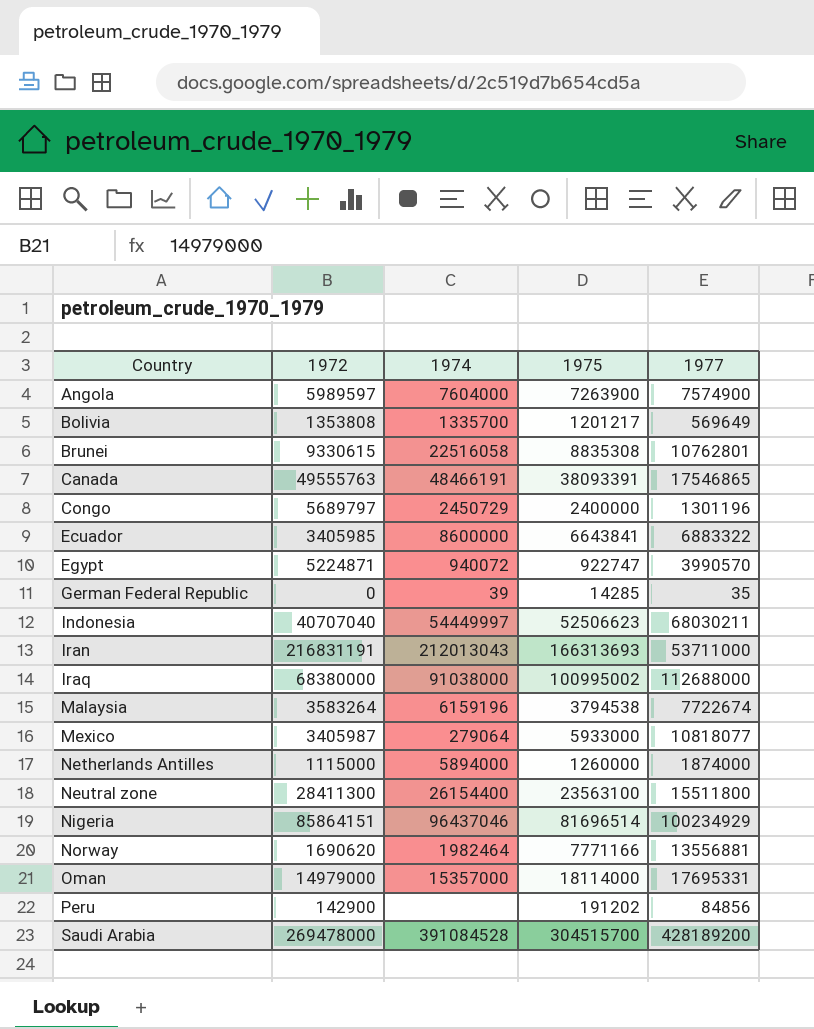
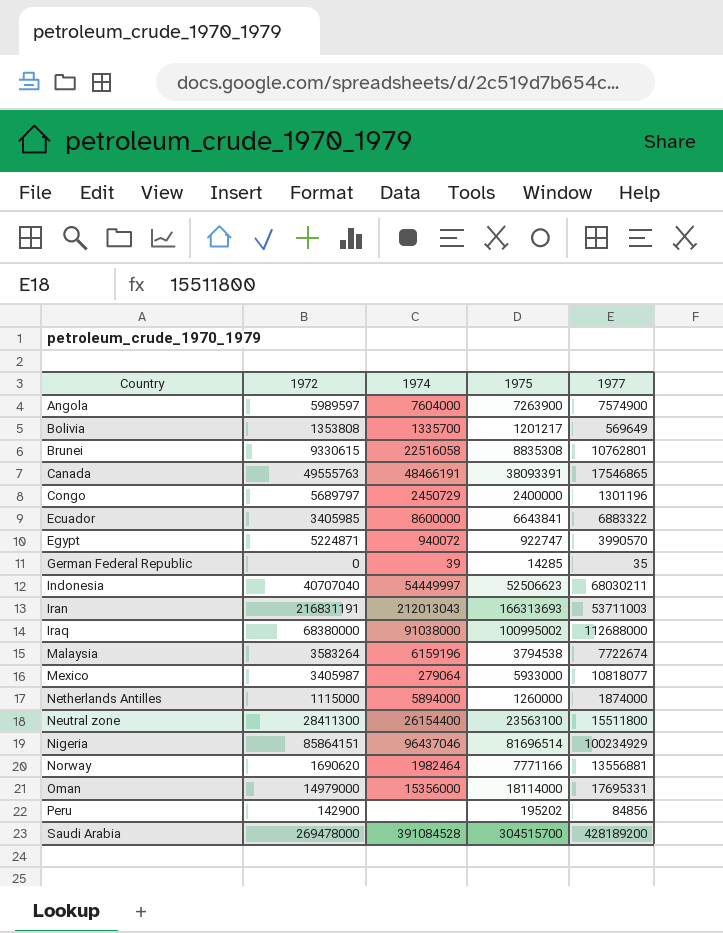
Iran | 1977: 53711000 -> 53711003
Oman | 1974: 15357000 -> 15356000
Peru | 1975: 191202 -> 195202

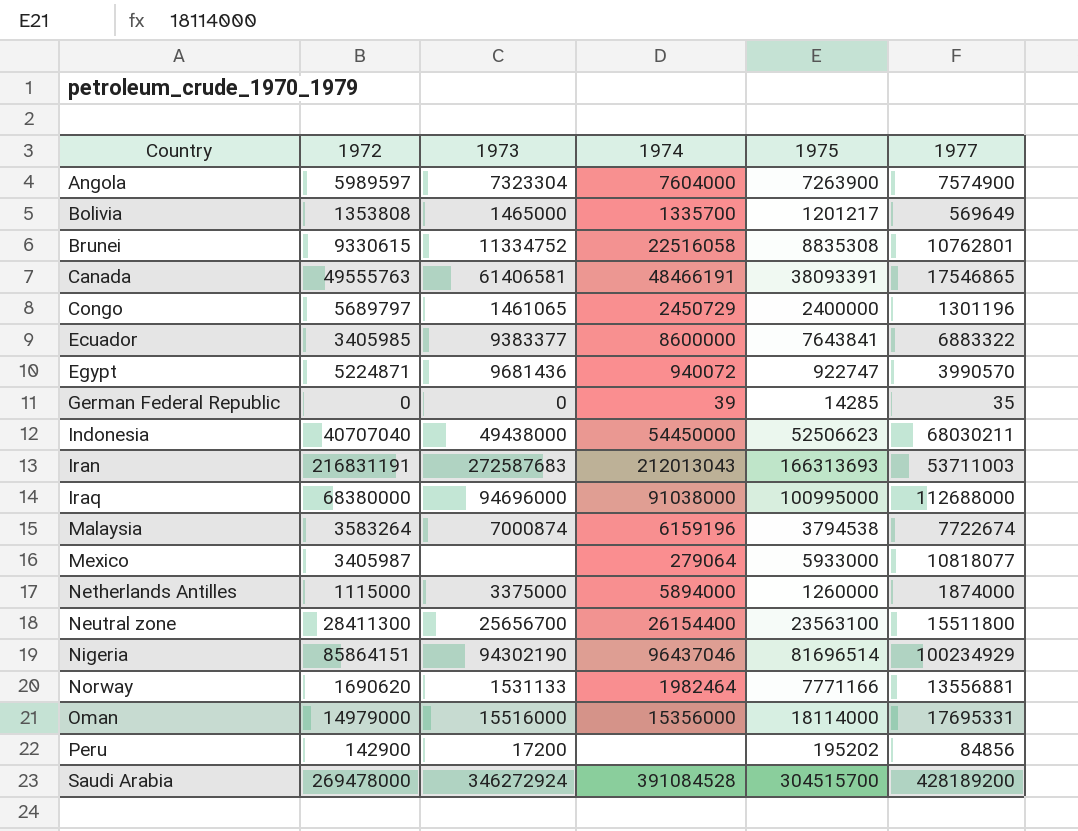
column 1973 | position: none -> 3
Ecuador | 1975: 6643841 -> 7643841
Indonesia | 1974: 54449997 -> 54450000
Iraq | 1975: 100995002 -> 100995000

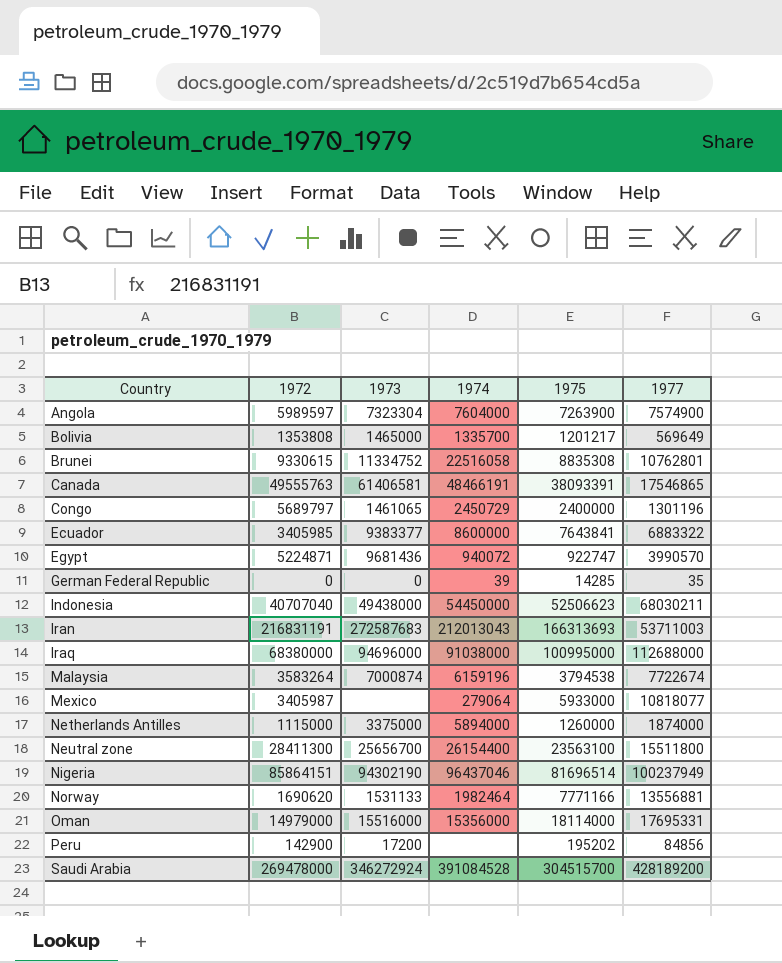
Nigeria | 1977: 100234929 -> 100237949

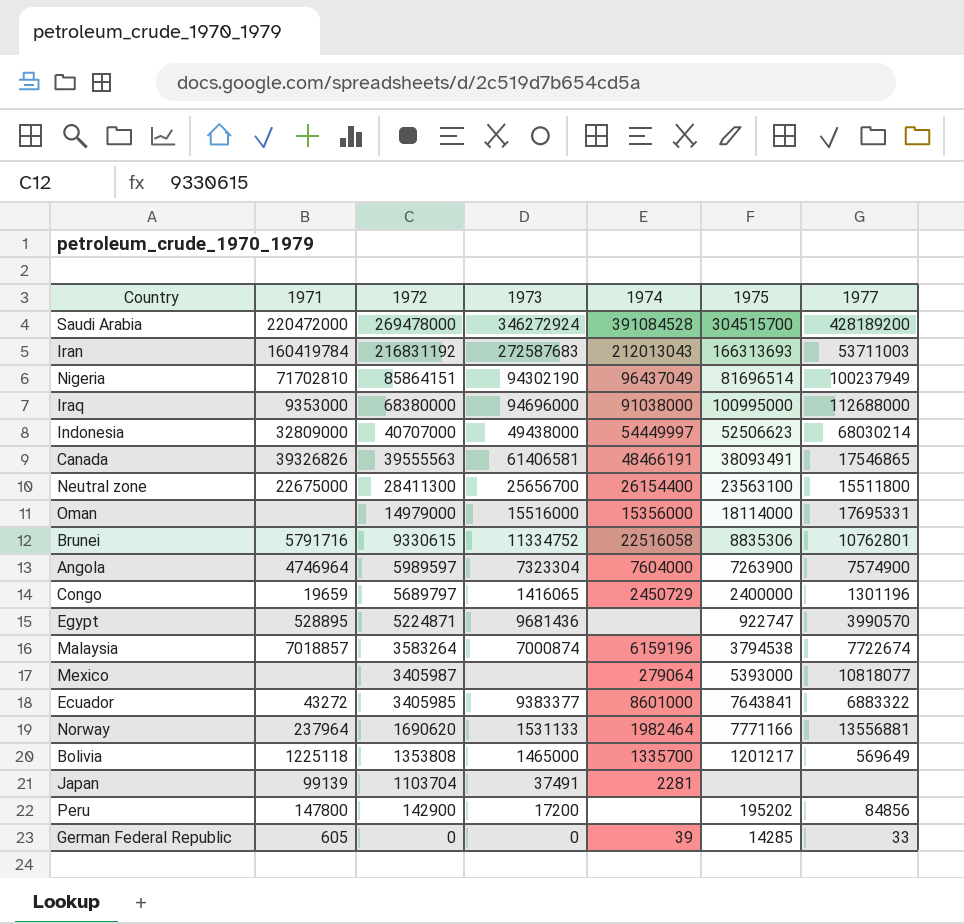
row order: Country ascending -> 1972 descending
column 1971 | position: none -> 2
row Netherlands Antilles: 1115000 | 3375000 | 5894000 | 1260000 | 1874000 -> none
Iran | 1972: 216831191 -> 216831192
Nigeria | 1974: 96437046 -> 96437049
Indonesia | 1972: 40707040 -> 40707000
Indonesia | 1974: 54450000 -> 54449997
Indonesia | 1977: 68030211 -> 68030214
Canada | 1972: 49555763 -> 39555563
Canada | 1975: 38093391 -> 38093491
Brunei | 1975: 8835308 -> 8835306
Congo | 1973: 1461065 -> 1416065
Egypt | 1974: 940072 -> none
Mexico | 1975: 5933000 -> 5393000
Ecuador | 1974: 8600000 -> 8601000
row Japan: none -> 99139 | 1103704 | 37491 | 2281 | none | none
German Federal Republic | 1977: 35 -> 33

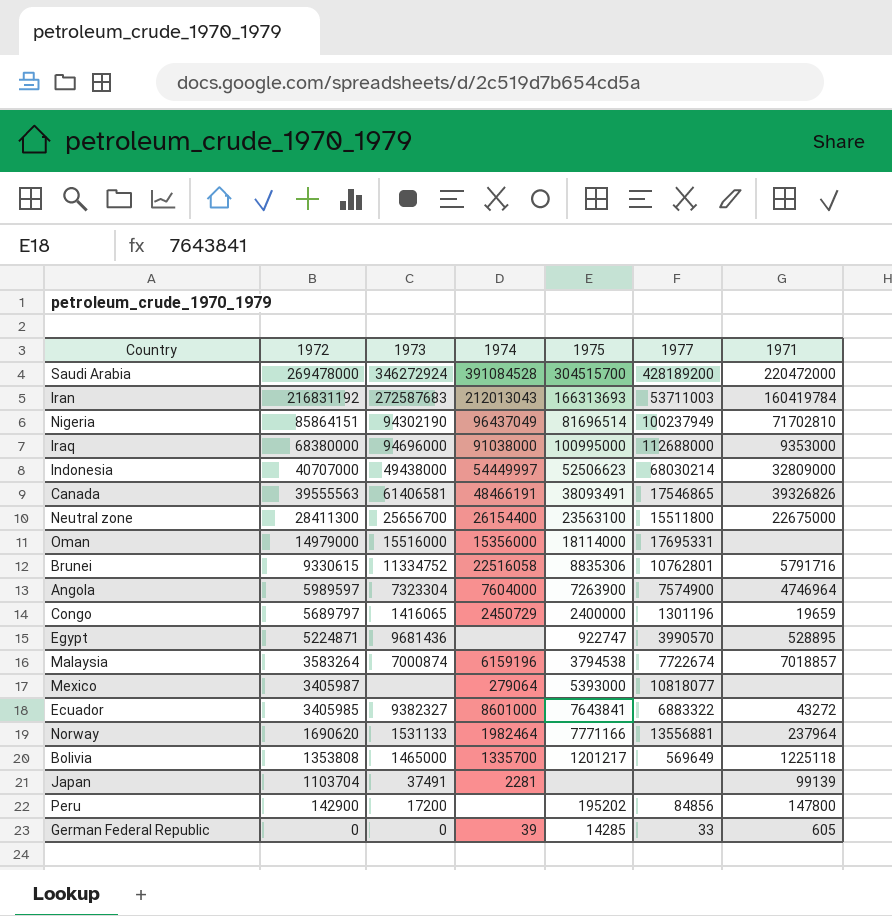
column 1971 | position: 2 -> 7
Ecuador | 1973: 9383377 -> 9382327

